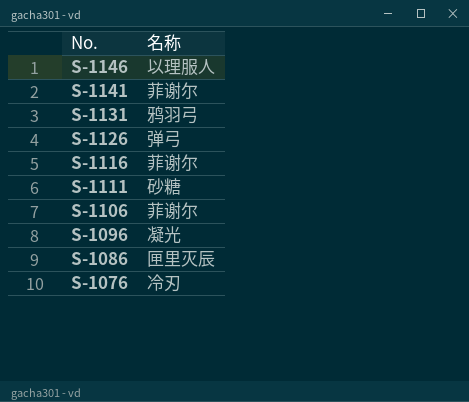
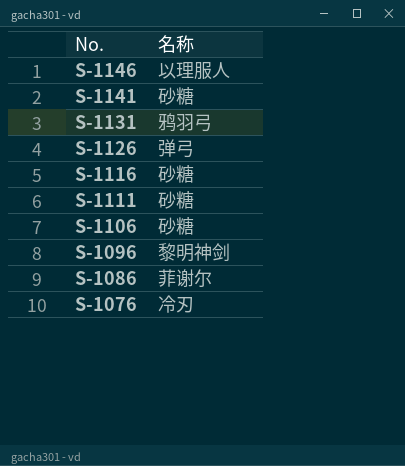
S-1141 | 名称: 菲谢尔 -> 砂糖
S-1116 | 名称: 菲谢尔 -> 砂糖
S-1106 | 名称: 菲谢尔 -> 砂糖
S-1096 | 名称: 凝光 -> 黎明神剑
S-1086 | 名称: 匣里灭辰 -> 菲谢尔

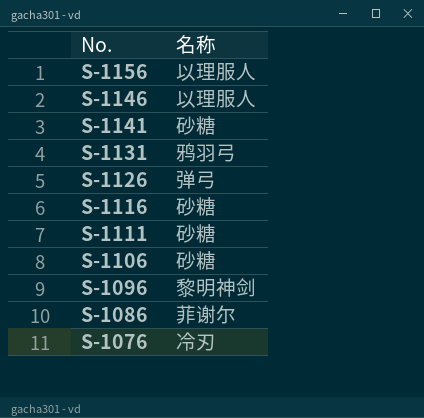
row S-1156: none -> 以理服人

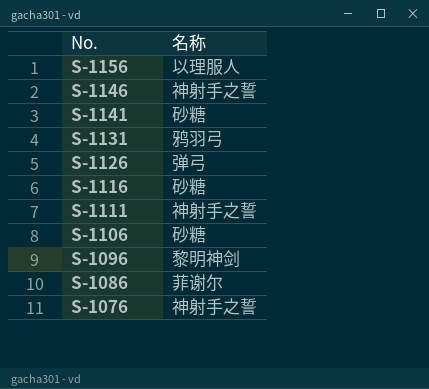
S-1146 | 名称: 以理服人 -> 神射手之誓
S-1111 | 名称: 砂糖 -> 神射手之誓
S-1076 | 名称: 冷刃 -> 神射手之誓

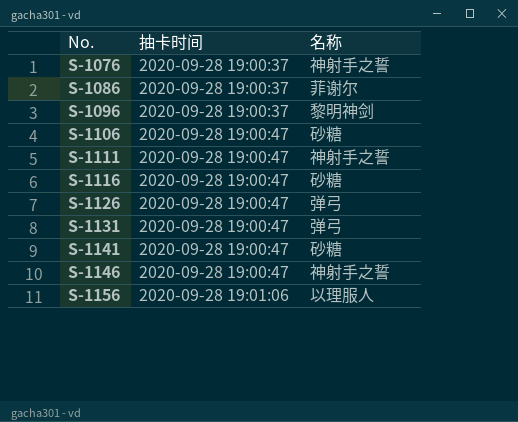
row order: No. descending -> No. ascending
column 抽卡时间 | position: none -> 2
S-1131 | 名称: 鸦羽弓 -> 弹弓

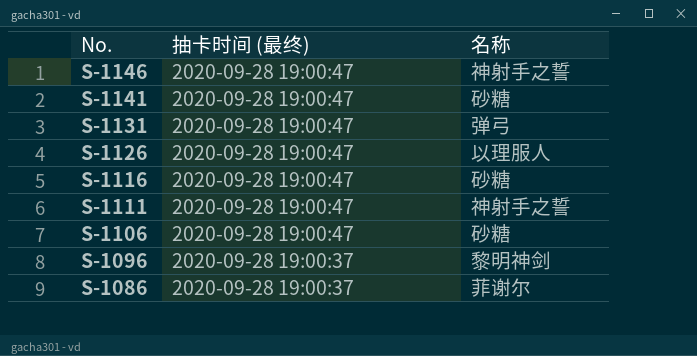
row order: No. ascending -> No. descending
column name: 抽卡时间 -> 抽卡时间 (最终)
row S-1076: 2020-09-28 19:00:37 | 神射手之誓 -> none
row S-1156: 2020-09-28 19:01:06 | 以理服人 -> none
S-1126 | 名称: 弹弓 -> 以理服人

